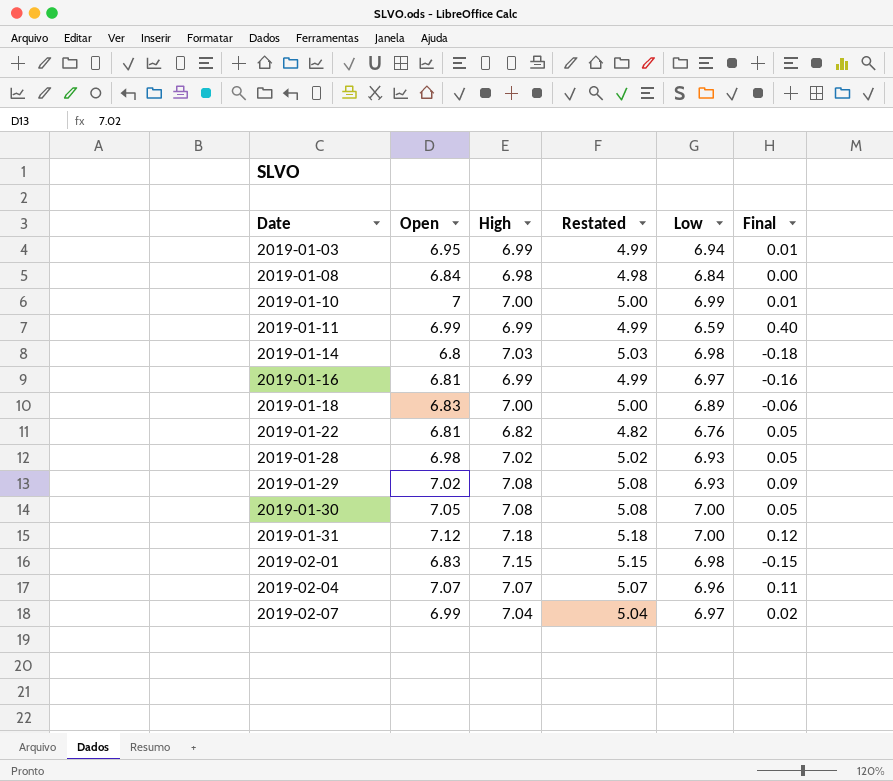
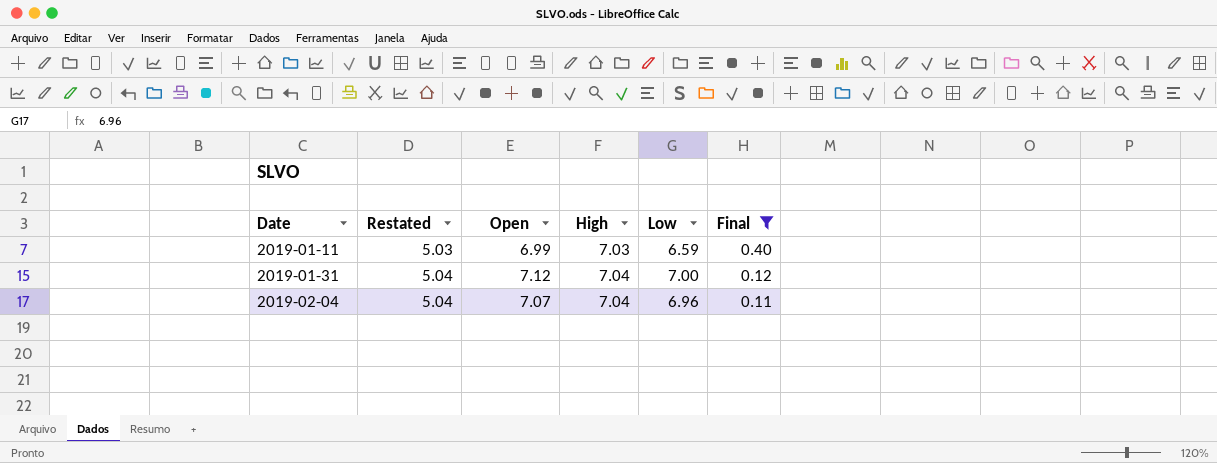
filter: none -> Final >= 0.11
column Restated | position: 4 -> 2
2019-01-11 | Restated: 4.99 -> 5.03
2019-01-11 | High: 6.99 -> 7.03
2019-01-31 | Restated: 5.18 -> 5.04
2019-01-31 | High: 7.18 -> 7.04
2019-02-04 | Restated: 5.07 -> 5.04
2019-02-04 | High: 7.07 -> 7.04

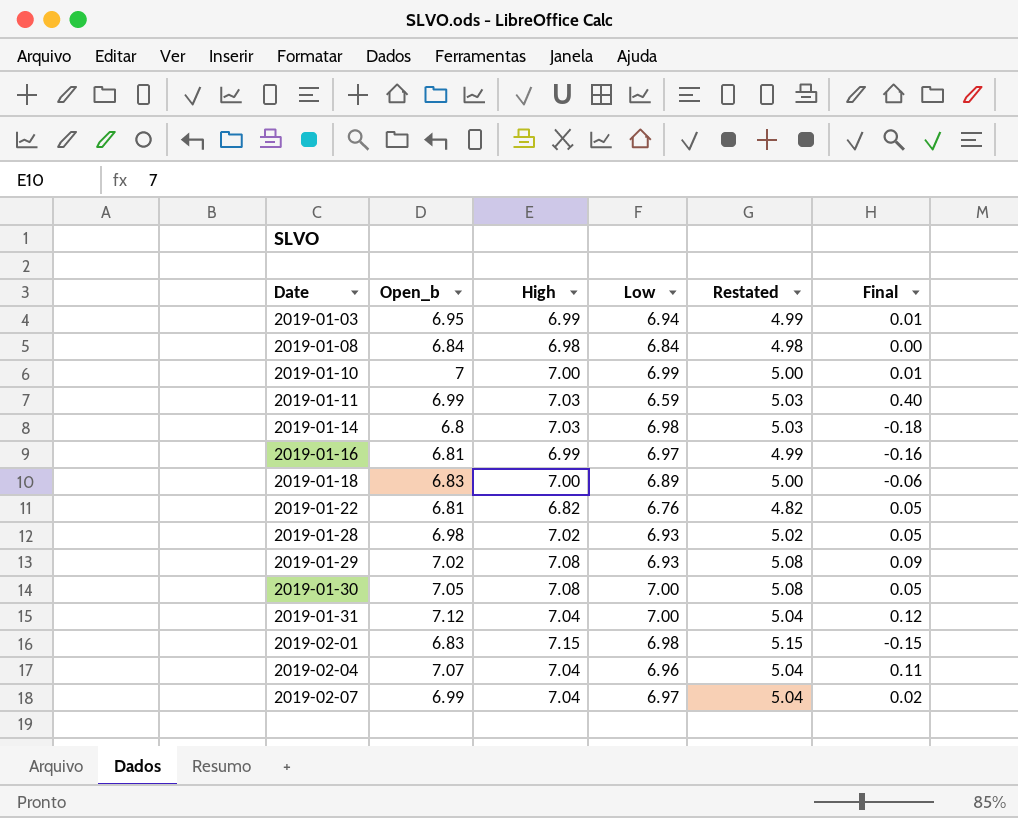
filter: Final >= 0.11 -> none
column name: Open -> Open_b
column Restated | position: 2 -> 5

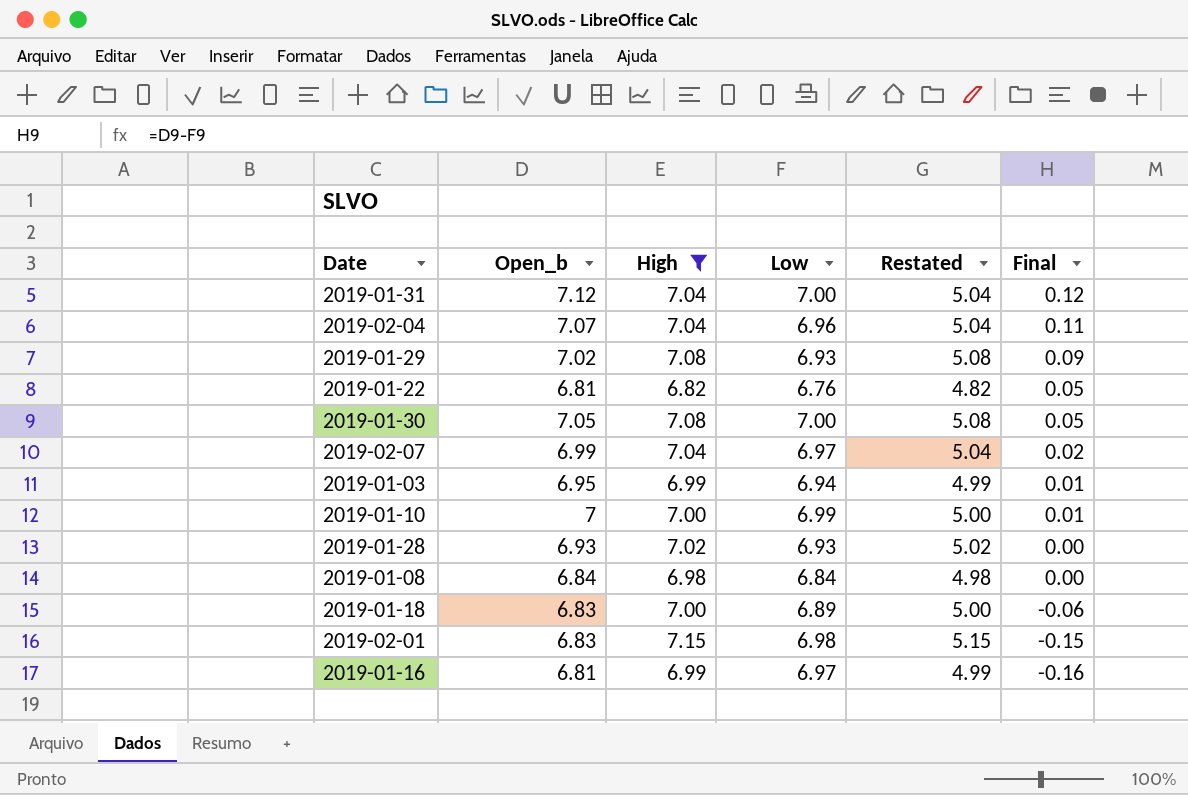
filter: none -> High != 7.03
row order: Date ascending -> Final descending
2019-01-28 | Open_b: 6.98 -> 6.93
2019-01-28 | Final: 0.05 -> 0.00

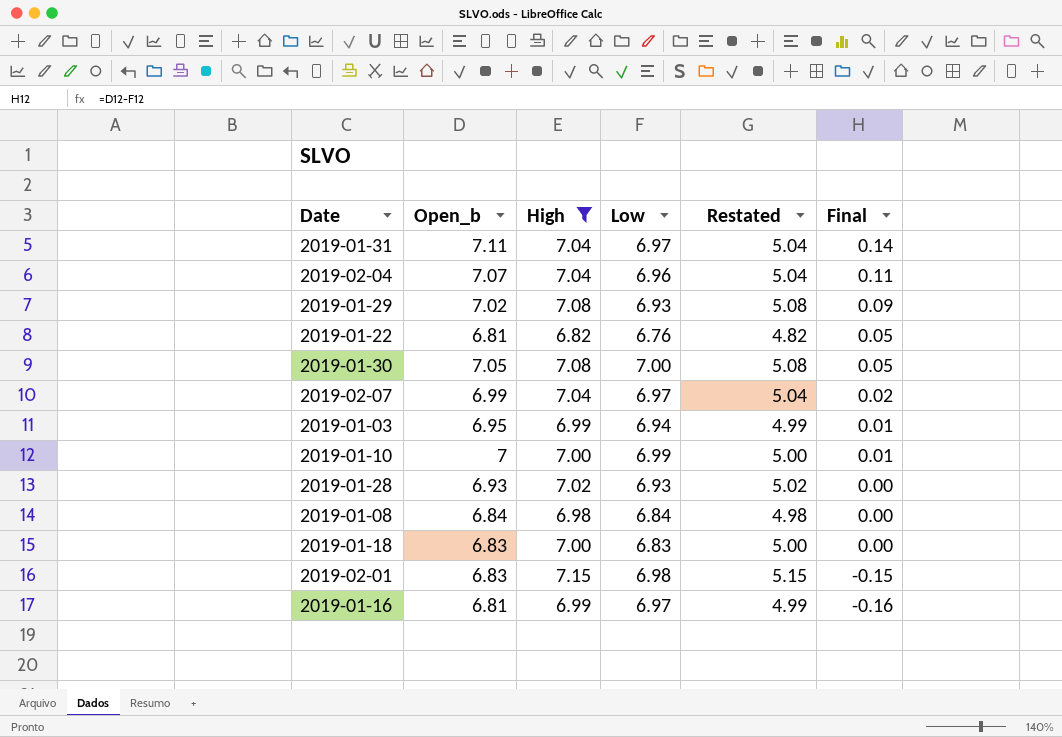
2019-01-31 | Open_b: 7.12 -> 7.11
2019-01-31 | Low: 7.00 -> 6.97
2019-01-31 | Final: 0.12 -> 0.14
2019-01-18 | Low: 6.89 -> 6.83
2019-01-18 | Final: -0.06 -> 0.00

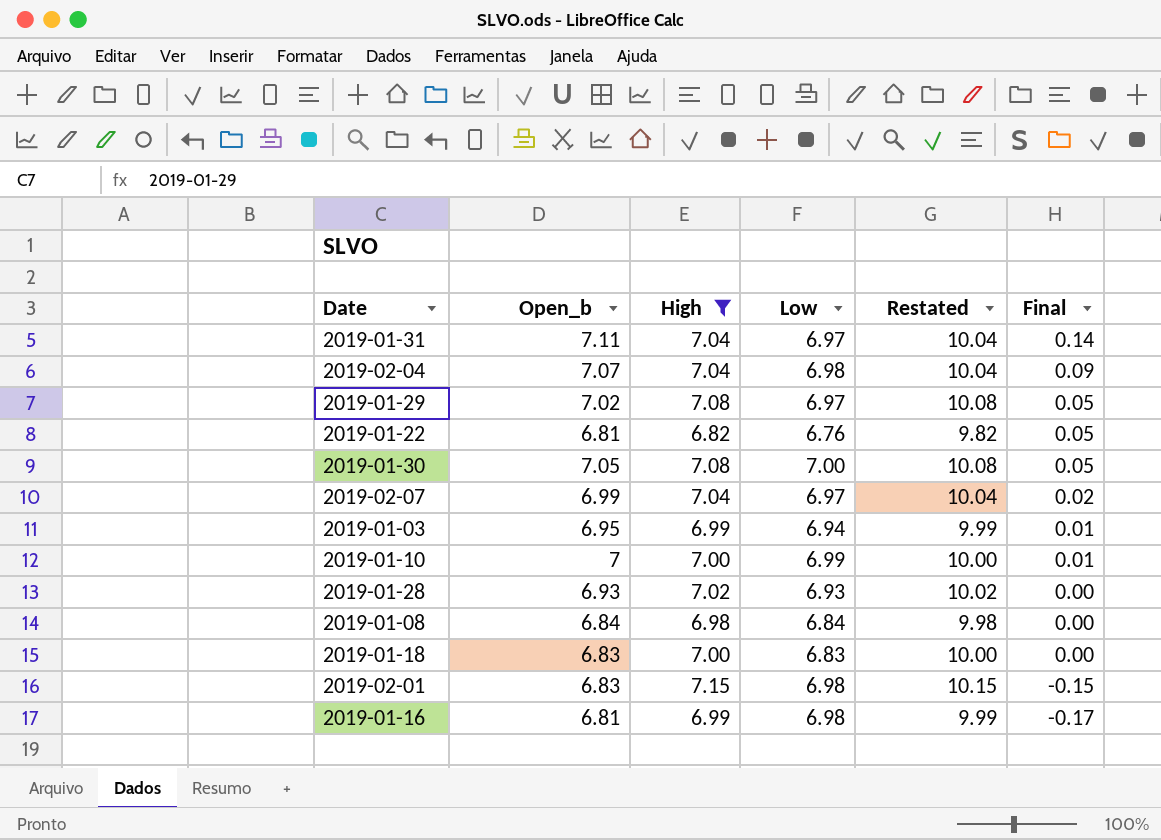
column Restated | formula: [High] - 2 -> [High] + 3
2019-02-04 | Low: 6.96 -> 6.98
2019-02-04 | Final: 0.11 -> 0.09
2019-01-29 | Low: 6.93 -> 6.97
2019-01-29 | Final: 0.09 -> 0.05
2019-01-16 | Low: 6.97 -> 6.98
2019-01-16 | Final: -0.16 -> -0.17

